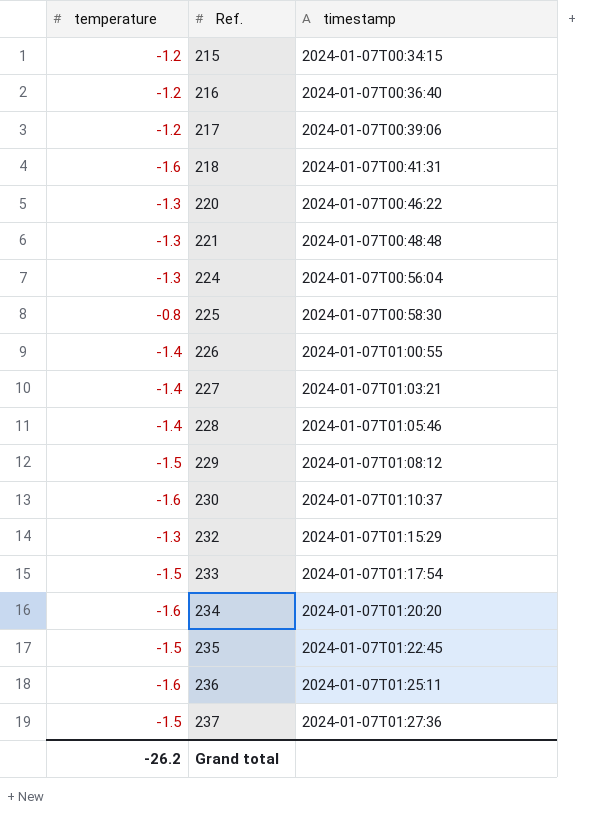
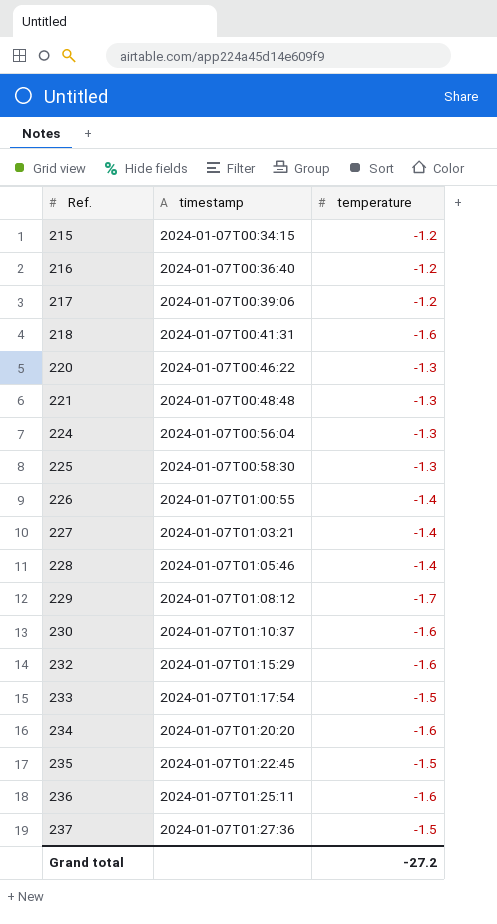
column temperature | position: 1 -> 3
225 | temperature: -0.8 -> -1.3
229 | temperature: -1.5 -> -1.7
232 | temperature: -1.3 -> -1.6
Grand total | temperature: -26.2 -> -27.2

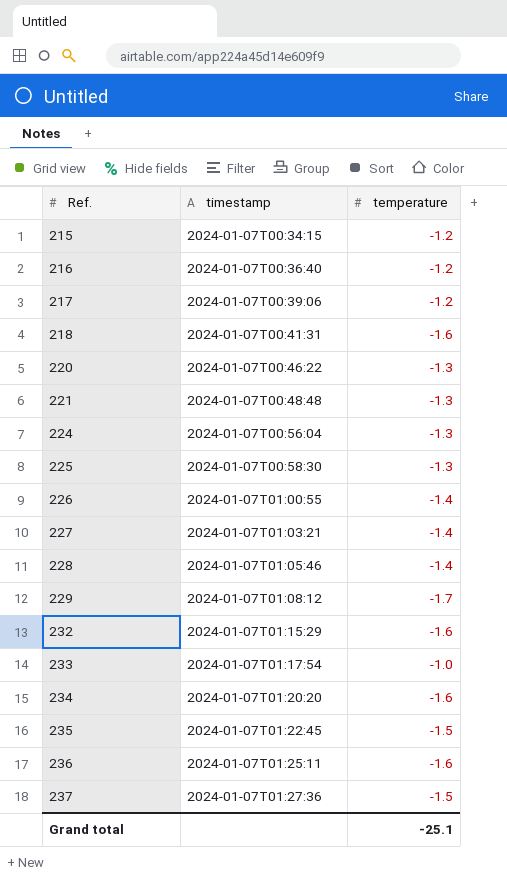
row 230: 2024-01-07T01:10:37 | -1.6 -> none
233 | temperature: -1.5 -> -1.0
Grand total | temperature: -27.2 -> -25.1

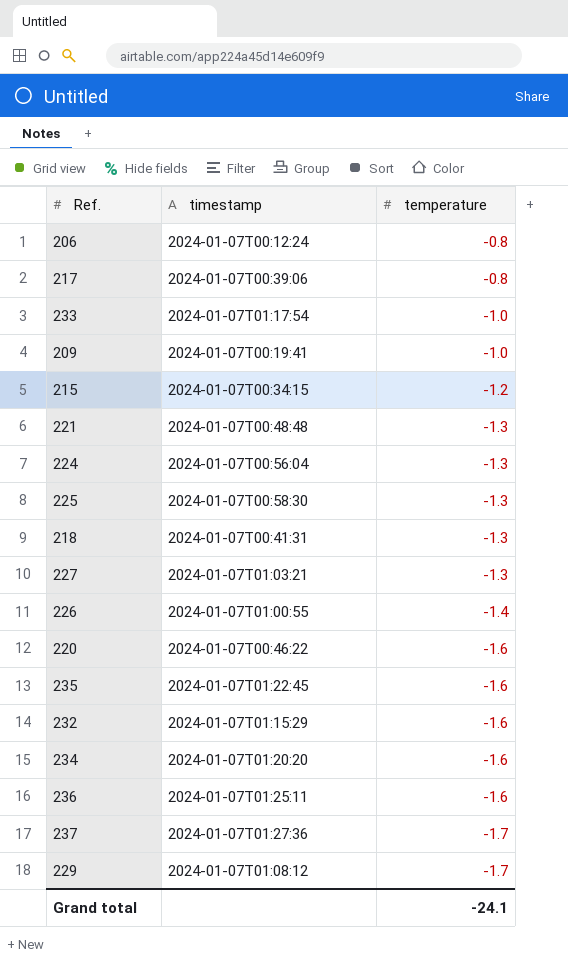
row order: Ref. ascending -> temperature descending
row 216: 2024-01-07T00:36:40 | -1.2 -> none
row 228: 2024-01-07T01:05:46 | -1.4 -> none
row 206: none -> 2024-01-07T00:12:24 | -0.8
217 | temperature: -1.2 -> -0.8
row 209: none -> 2024-01-07T00:19:41 | -1.0
218 | temperature: -1.6 -> -1.3
227 | temperature: -1.4 -> -1.3
220 | temperature: -1.3 -> -1.6
235 | temperature: -1.5 -> -1.6
237 | temperature: -1.5 -> -1.7
Grand total | temperature: -25.1 -> -24.1

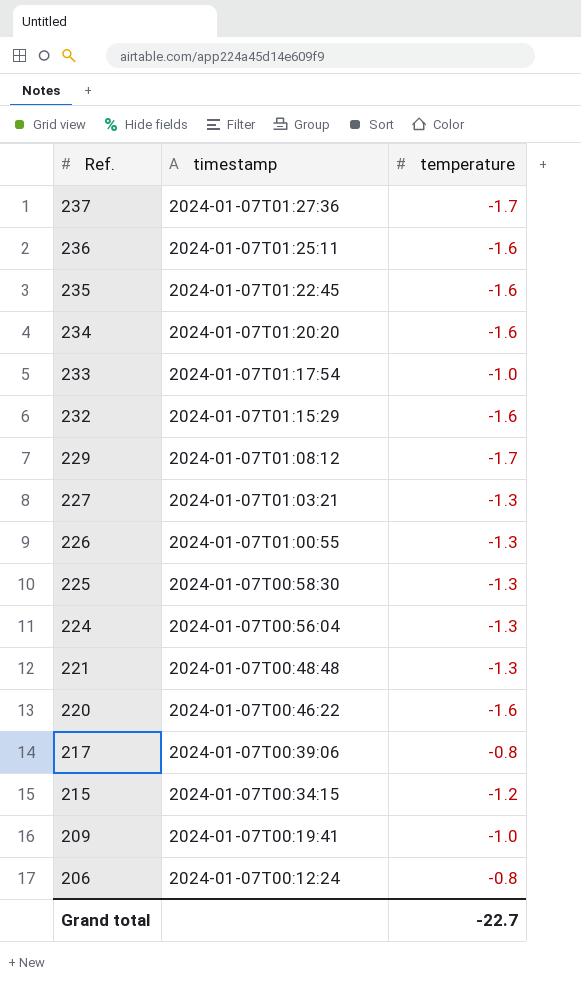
row order: temperature descending -> Ref. descending
row 218: 2024-01-07T00:41:31 | -1.3 -> none
226 | temperature: -1.4 -> -1.3
Grand total | temperature: -24.1 -> -22.7

